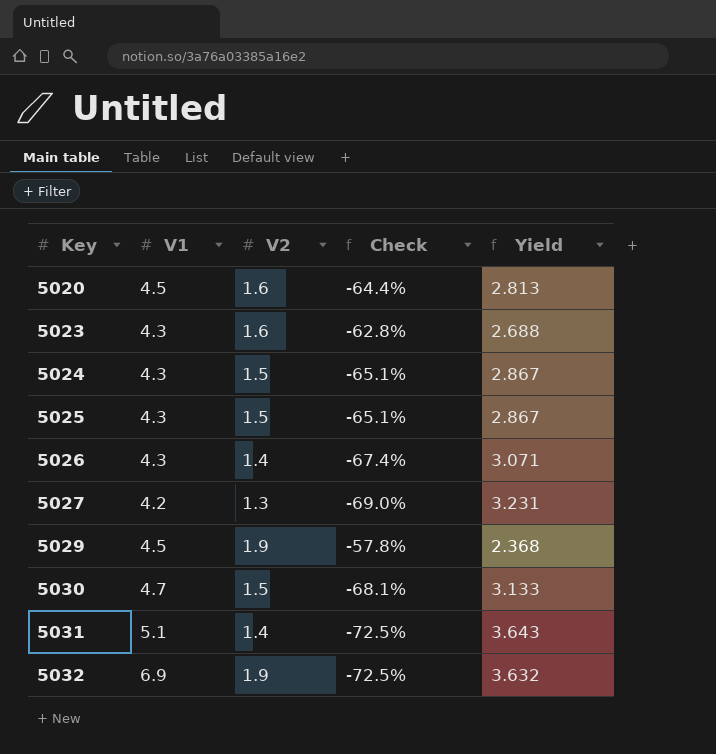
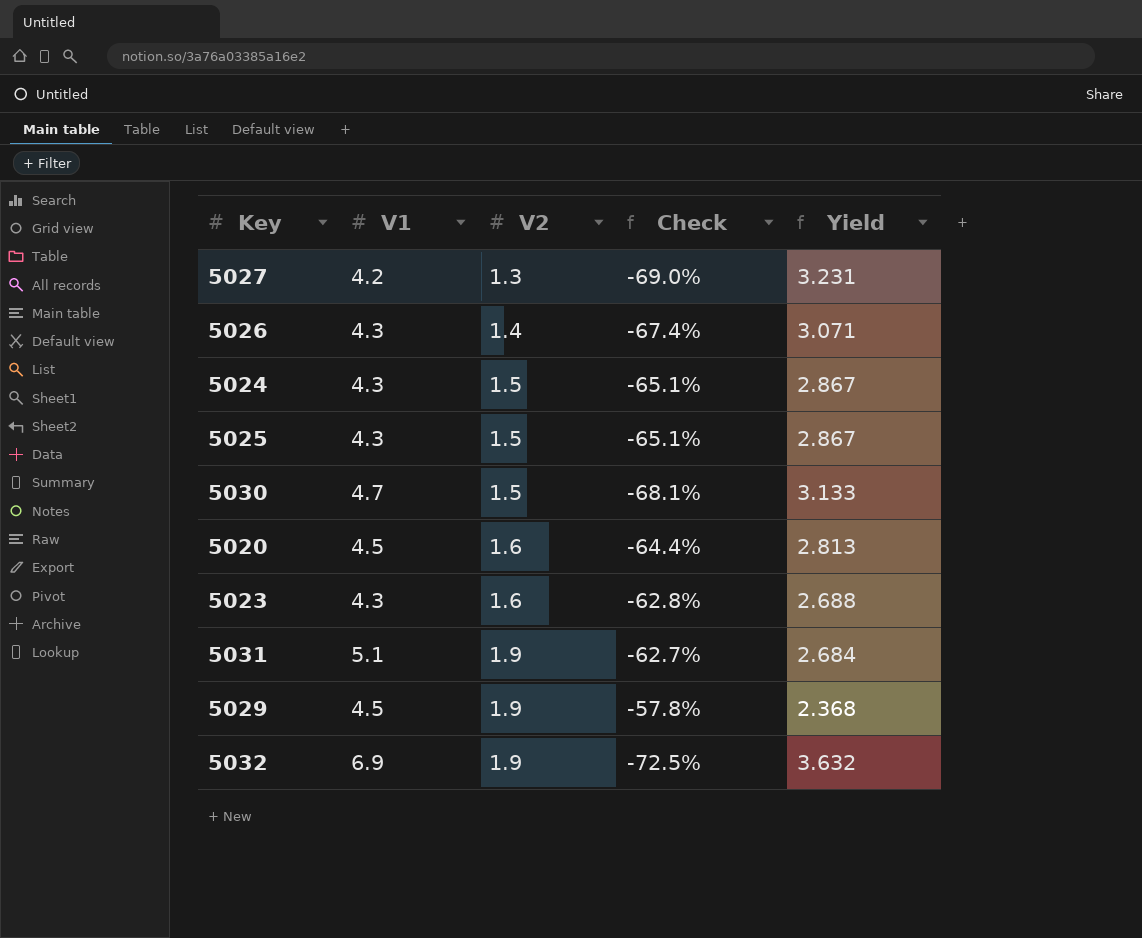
row order: Key ascending -> V2 ascending
5031 | V2: 1.4 -> 1.9
5031 | Check: -72.5% -> -62.7%
5031 | Yield: 3.643 -> 2.684

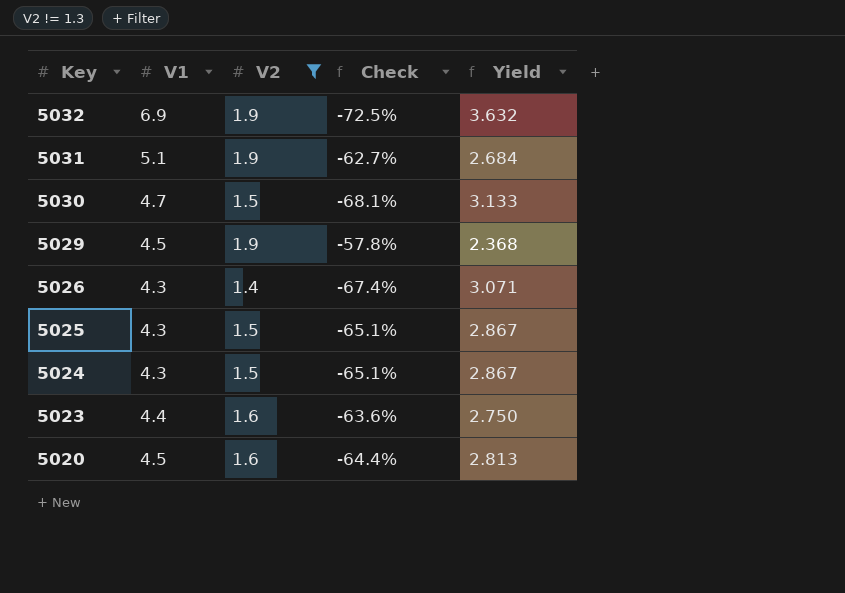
filter: none -> V2 != 1.3
row order: V2 ascending -> Key descending
5023 | V1: 4.3 -> 4.4
5023 | Check: -62.8% -> -63.6%
5023 | Yield: 2.688 -> 2.750

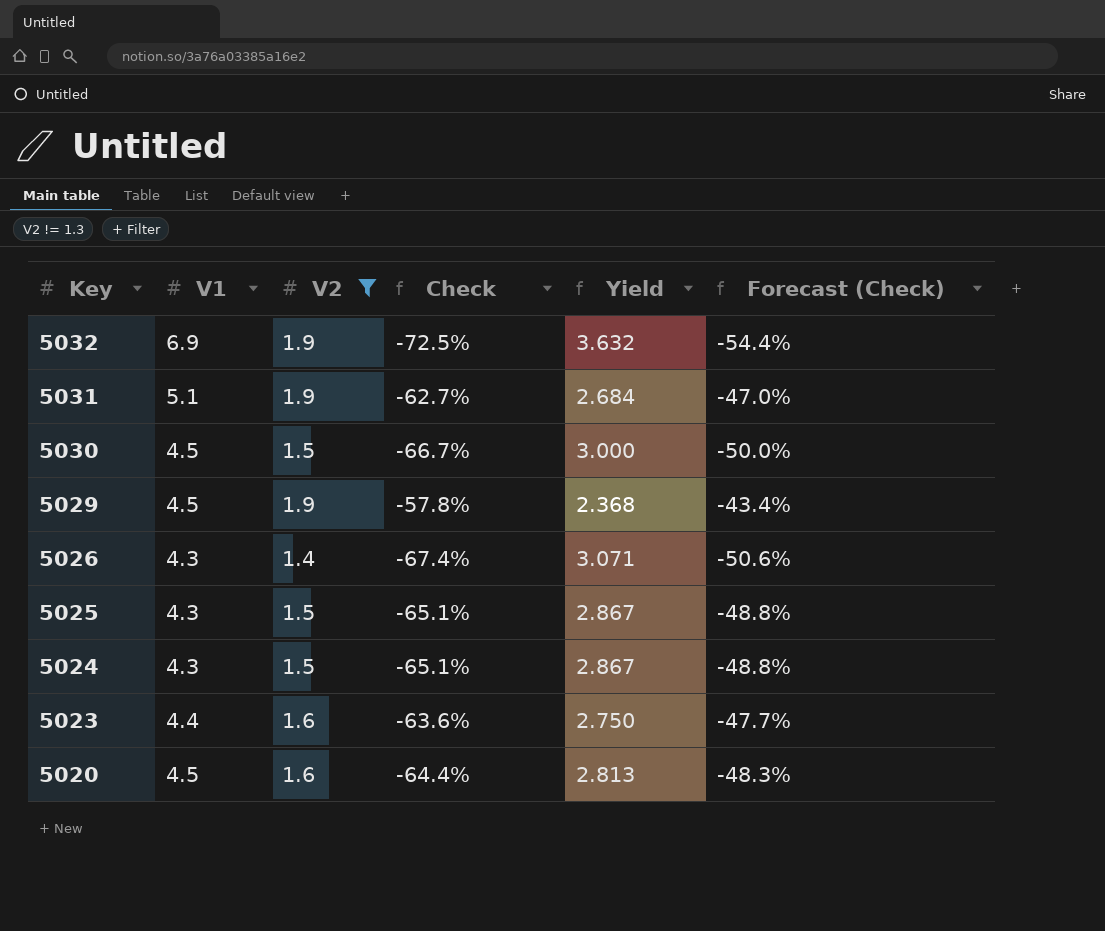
column Forecast (Check) | formula: none -> [Check] * 0.75
5030 | V1: 4.7 -> 4.5
5030 | Check: -68.1% -> -66.7%
5030 | Yield: 3.133 -> 3.000

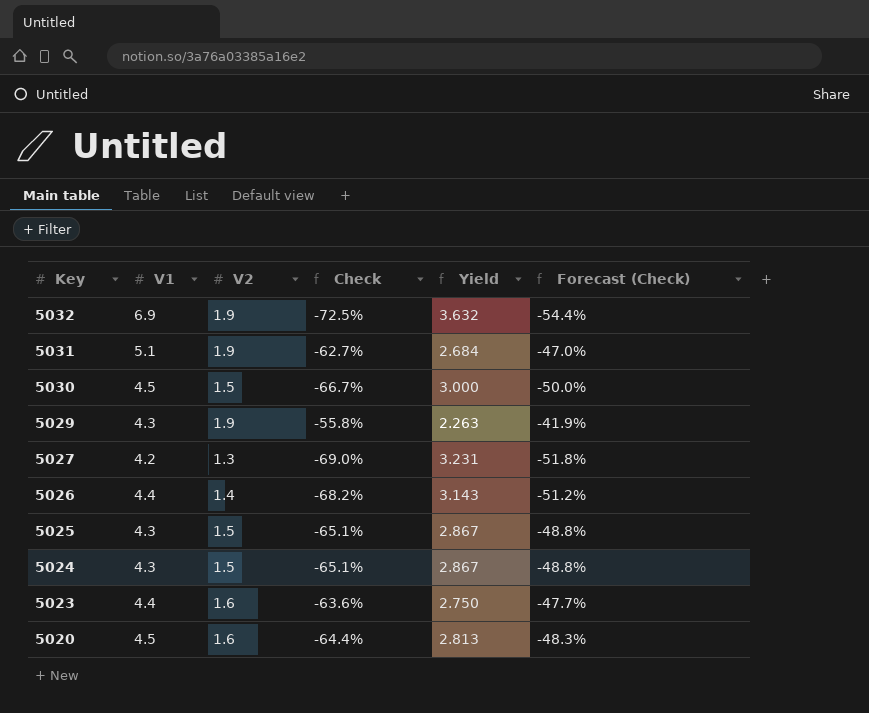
filter: V2 != 1.3 -> none
5029 | V1: 4.5 -> 4.3
5029 | Check: -57.8% -> -55.8%
5029 | Yield: 2.368 -> 2.263
5029 | Forecast (Check): -43.4% -> -41.9%
5026 | V1: 4.3 -> 4.4
5026 | Check: -67.4% -> -68.2%
5026 | Yield: 3.071 -> 3.143
5026 | Forecast (Check): -50.6% -> -51.2%

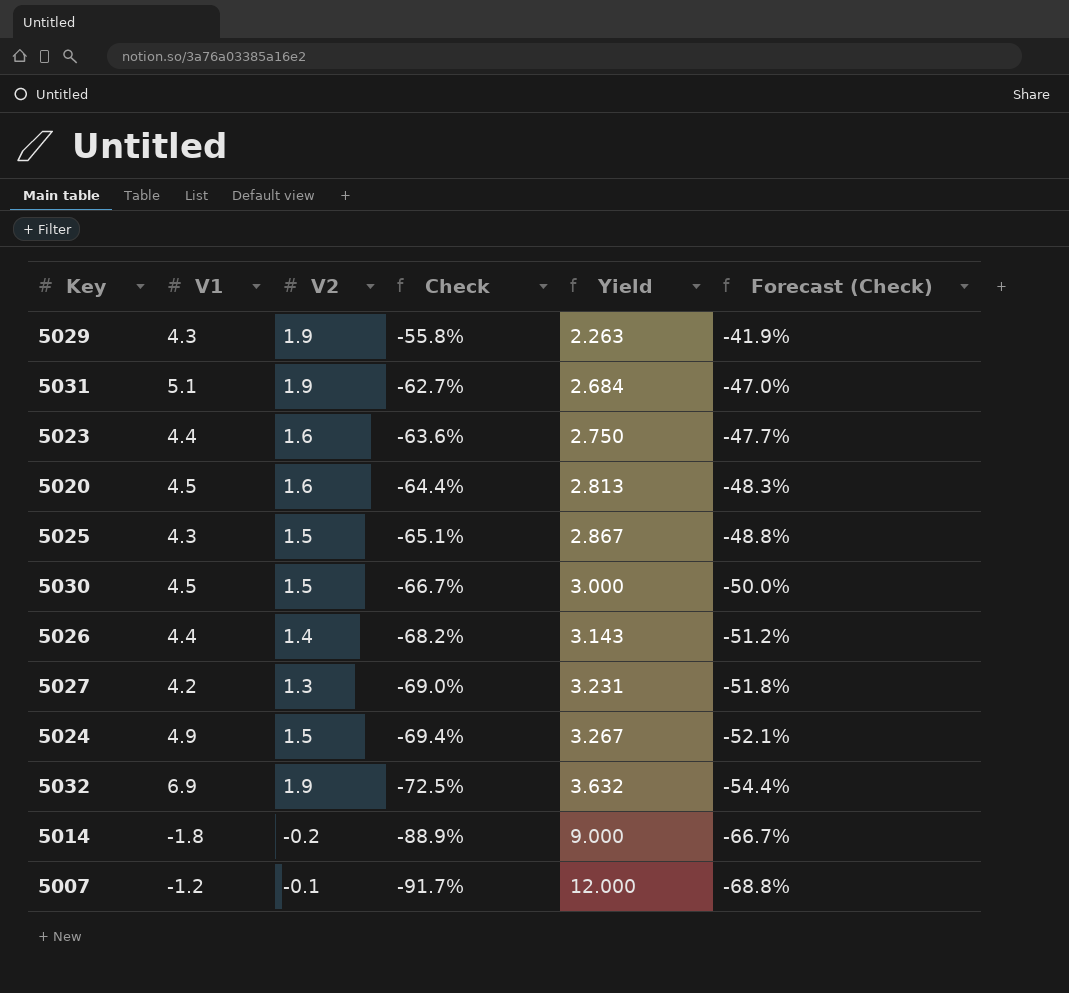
row order: Key descending -> Check descending
5024 | V1: 4.3 -> 4.9
5024 | Check: -65.1% -> -69.4%
5024 | Yield: 2.867 -> 3.267
5024 | Forecast (Check): -48.8% -> -52.1%
row 5014: none -> -1.8 | -0.2 | -88.9% | 9.000 | -66.7%
row 5007: none -> -1.2 | -0.1 | -91.7% | 12.000 | -68.8%

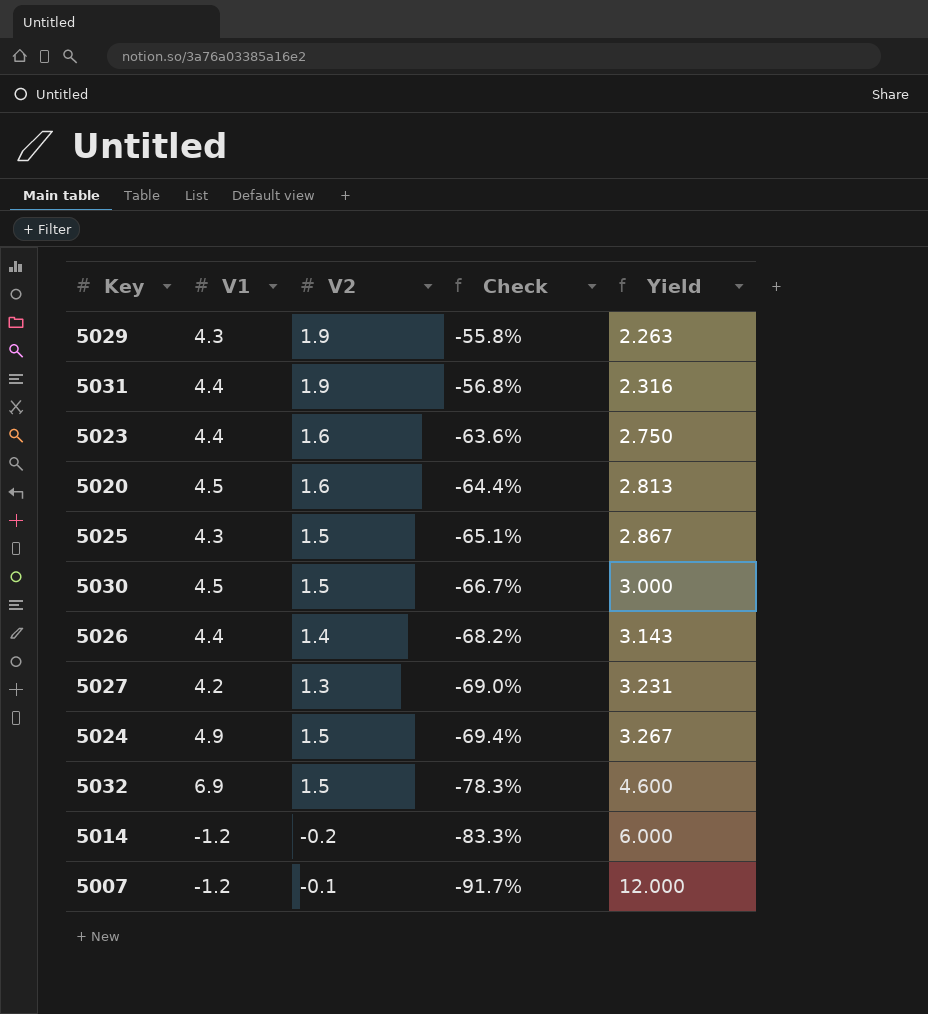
column Forecast (Check) | formula: [Check] * 0.75 -> none
5031 | V1: 5.1 -> 4.4
5031 | Check: -62.7% -> -56.8%
5031 | Yield: 2.684 -> 2.316
5032 | V2: 1.9 -> 1.5
5032 | Check: -72.5% -> -78.3%
5032 | Yield: 3.632 -> 4.600
5014 | V1: -1.8 -> -1.2
5014 | Check: -88.9% -> -83.3%
5014 | Yield: 9.000 -> 6.000

